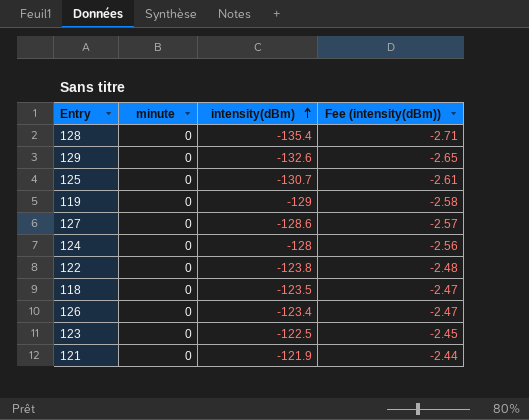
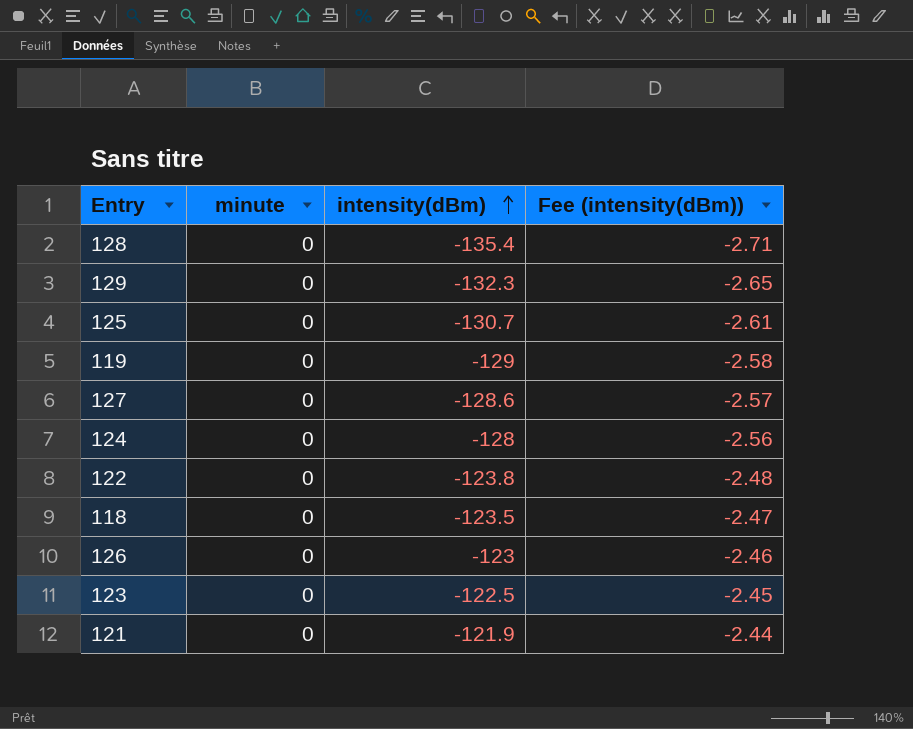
129 | intensity(dBm): -132.6 -> -132.3
126 | intensity(dBm): -123.4 -> -123
126 | Fee (intensity(dBm)): -2.47 -> -2.46

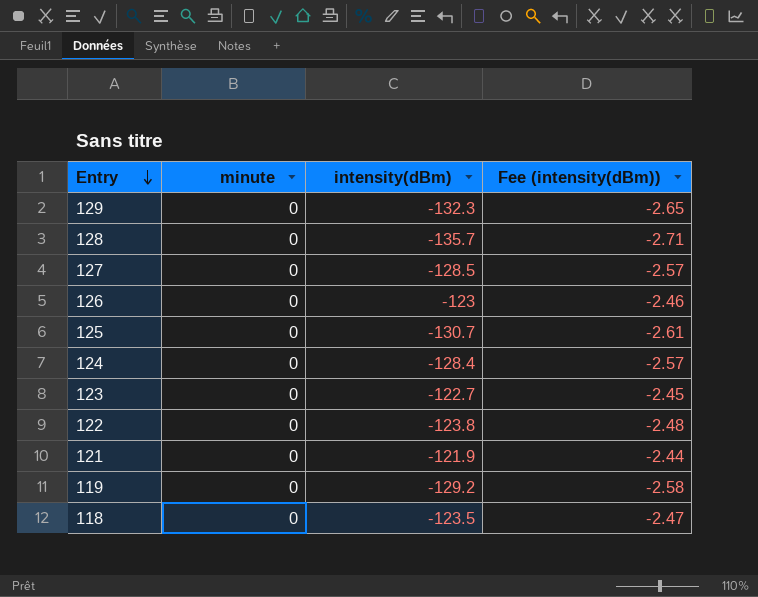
row order: intensity(dBm) ascending -> Entry descending
128 | intensity(dBm): -135.4 -> -135.7
127 | intensity(dBm): -128.6 -> -128.5
124 | intensity(dBm): -128 -> -128.4
124 | Fee (intensity(dBm)): -2.56 -> -2.57
123 | intensity(dBm): -122.5 -> -122.7
119 | intensity(dBm): -129 -> -129.2

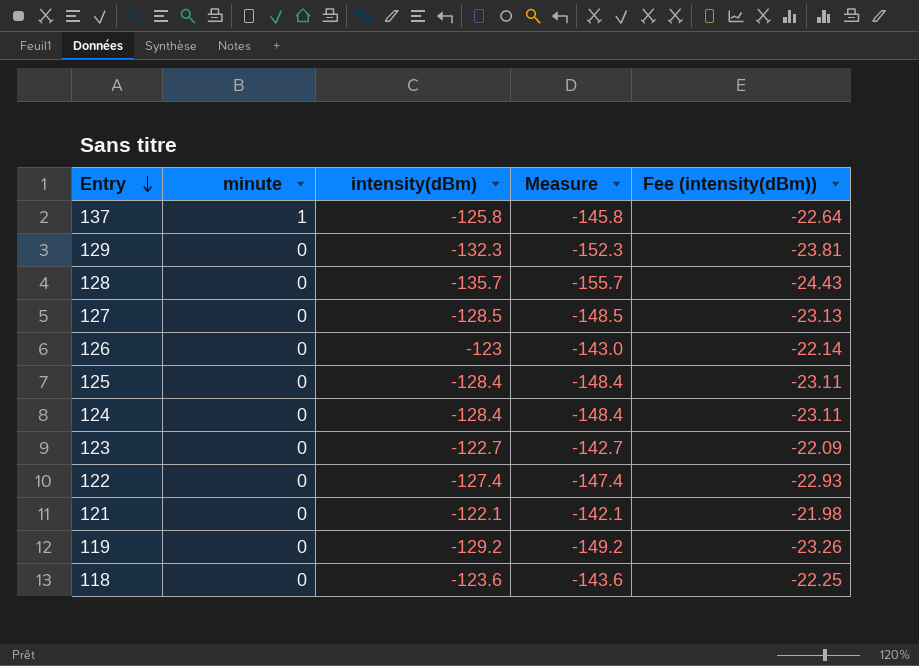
column Measure | formula: none -> [intensity(dBm)] - 20
column Fee (intensity(dBm)) | formula: [intensity(dBm)] * 0.02 -> [intensity(dBm)] * 0.18
row 137: none -> 1 | -125.8 | -145.8 | -22.64
125 | intensity(dBm): -130.7 -> -128.4
122 | intensity(dBm): -123.8 -> -127.4
121 | intensity(dBm): -121.9 -> -122.1
118 | intensity(dBm): -123.5 -> -123.6

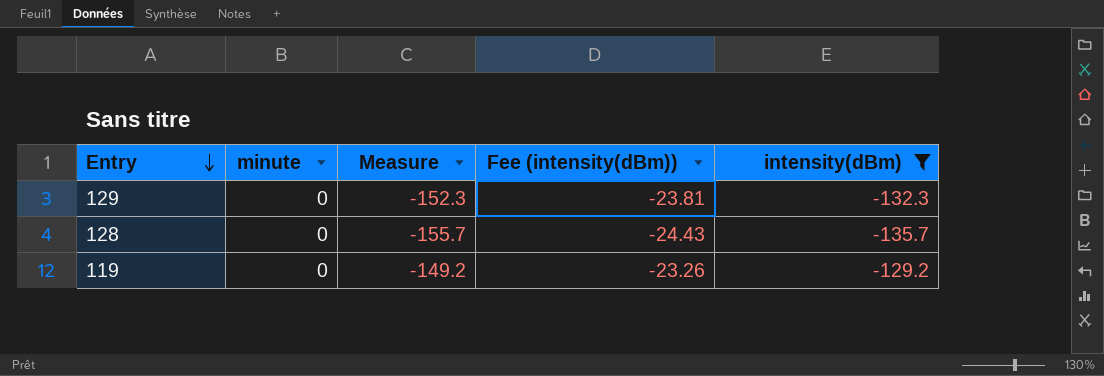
filter: none -> intensity(dBm) <= -129.2
column intensity(dBm) | position: 3 -> 5

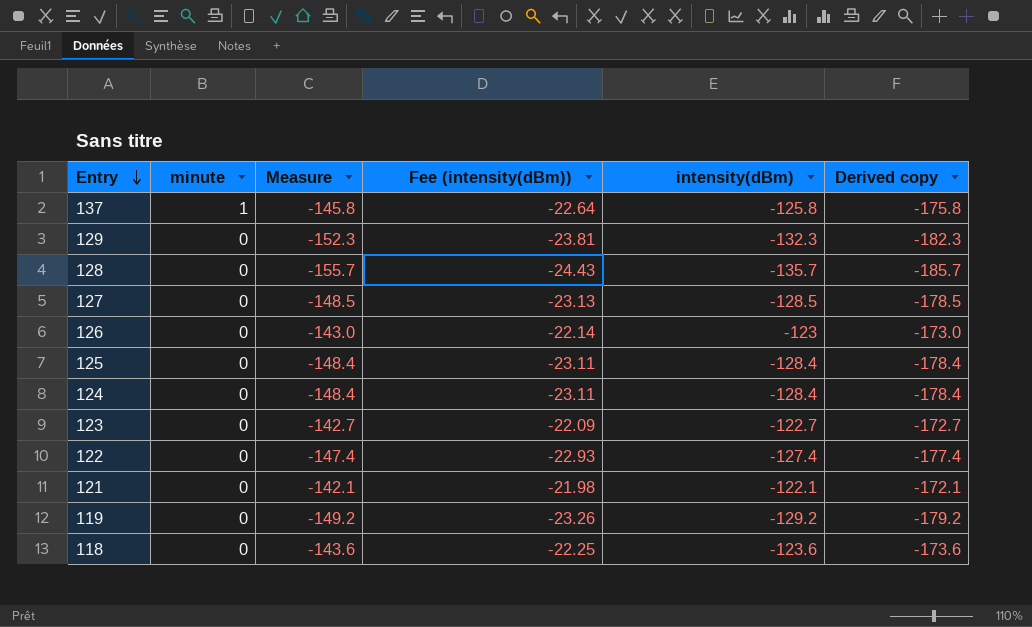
filter: intensity(dBm) <= -129.2 -> none
column Derived copy | formula: none -> [intensity(dBm)] - 50

